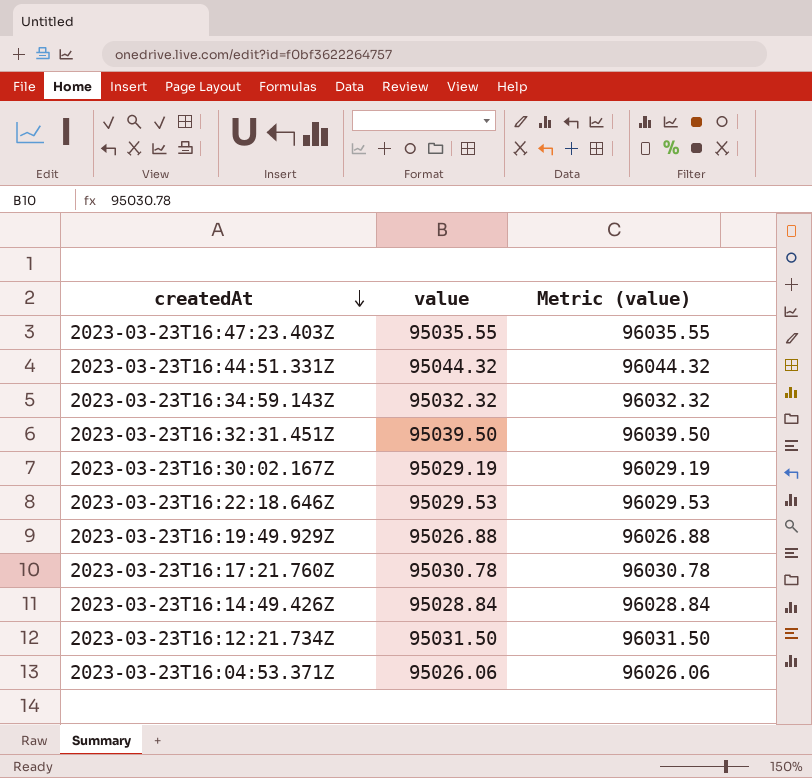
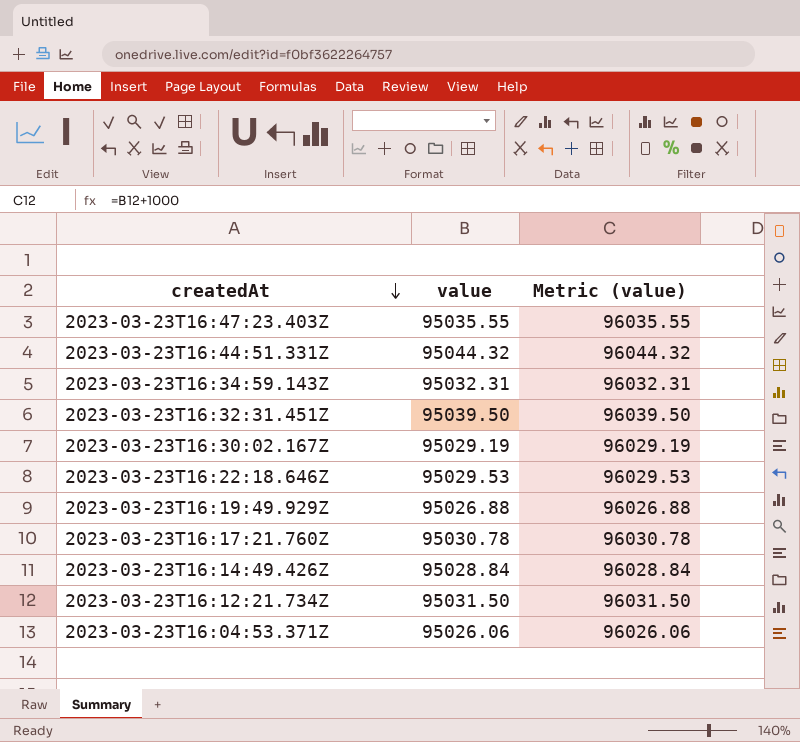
2023-03-23T16:34:59.143Z | value: 95032.32 -> 95032.31
2023-03-23T16:34:59.143Z | Metric (value): 96032.32 -> 96032.31

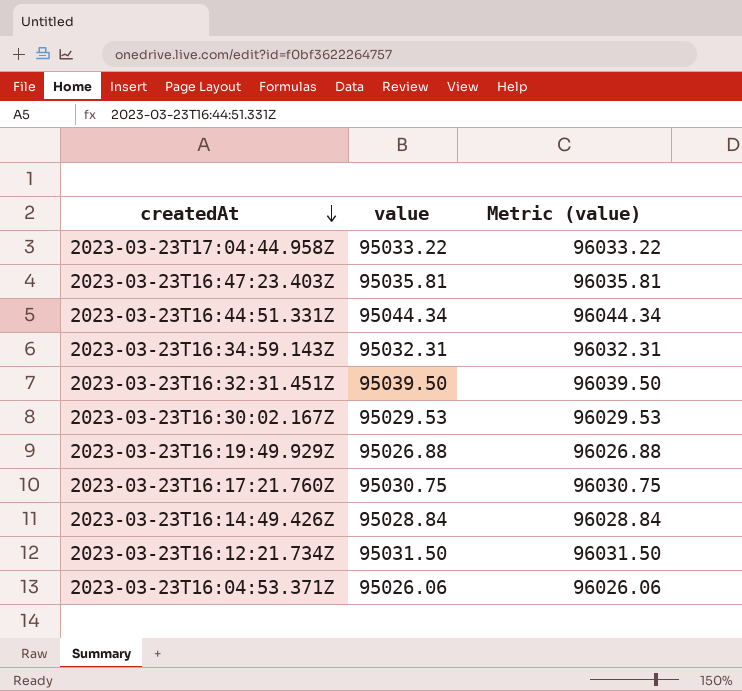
row 2023-03-23T16:22:18.646Z: 95029.53 | 96029.53 -> none
row 2023-03-23T17:04:44.958Z: none -> 95033.22 | 96033.22
2023-03-23T16:47:23.403Z | value: 95035.55 -> 95035.81
2023-03-23T16:47:23.403Z | Metric (value): 96035.55 -> 96035.81
2023-03-23T16:44:51.331Z | value: 95044.32 -> 95044.34
2023-03-23T16:44:51.331Z | Metric (value): 96044.32 -> 96044.34
2023-03-23T16:30:02.167Z | value: 95029.19 -> 95029.53
2023-03-23T16:30:02.167Z | Metric (value): 96029.19 -> 96029.53
2023-03-23T16:17:21.760Z | value: 95030.78 -> 95030.75
2023-03-23T16:17:21.760Z | Metric (value): 96030.78 -> 96030.75

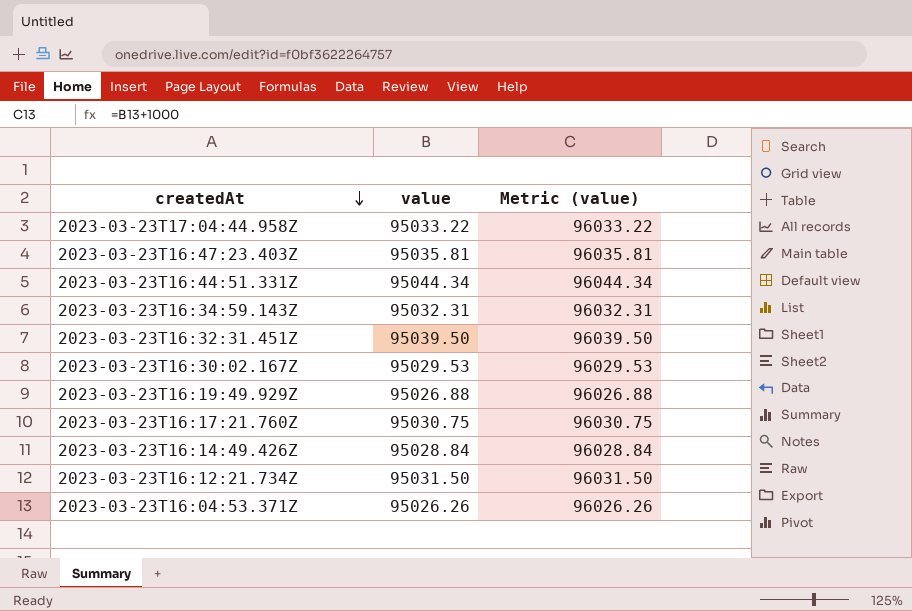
2023-03-23T16:04:53.371Z | value: 95026.06 -> 95026.26
2023-03-23T16:04:53.371Z | Metric (value): 96026.06 -> 96026.26

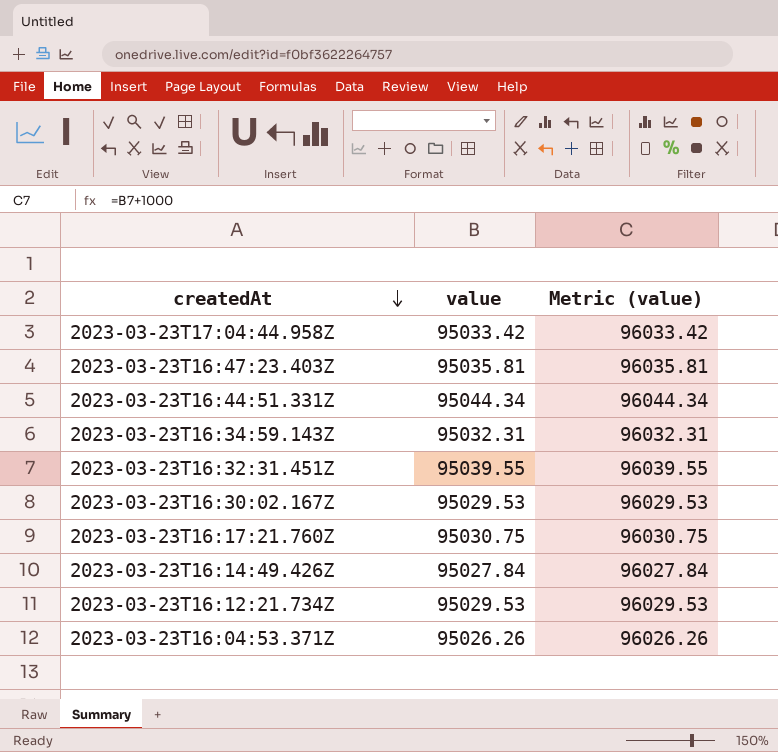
row 2023-03-23T16:19:49.929Z: 95026.88 | 96026.88 -> none
2023-03-23T17:04:44.958Z | value: 95033.22 -> 95033.42
2023-03-23T17:04:44.958Z | Metric (value): 96033.22 -> 96033.42
2023-03-23T16:32:31.451Z | value: 95039.50 -> 95039.55
2023-03-23T16:32:31.451Z | Metric (value): 96039.50 -> 96039.55
2023-03-23T16:14:49.426Z | value: 95028.84 -> 95027.84
2023-03-23T16:14:49.426Z | Metric (value): 96028.84 -> 96027.84
2023-03-23T16:12:21.734Z | value: 95031.50 -> 95029.53
2023-03-23T16:12:21.734Z | Metric (value): 96031.50 -> 96029.53

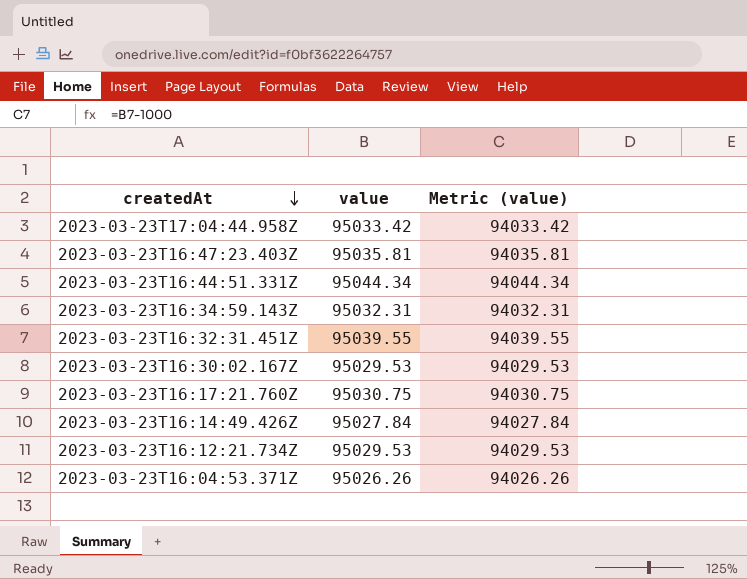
column Metric (value) | formula: [value] + 1000 -> [value] - 1000

